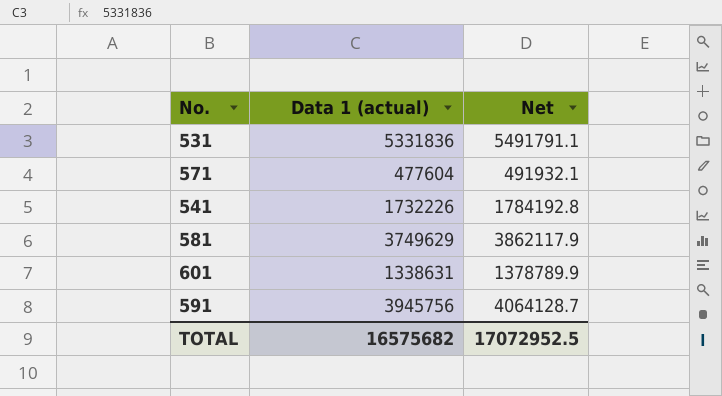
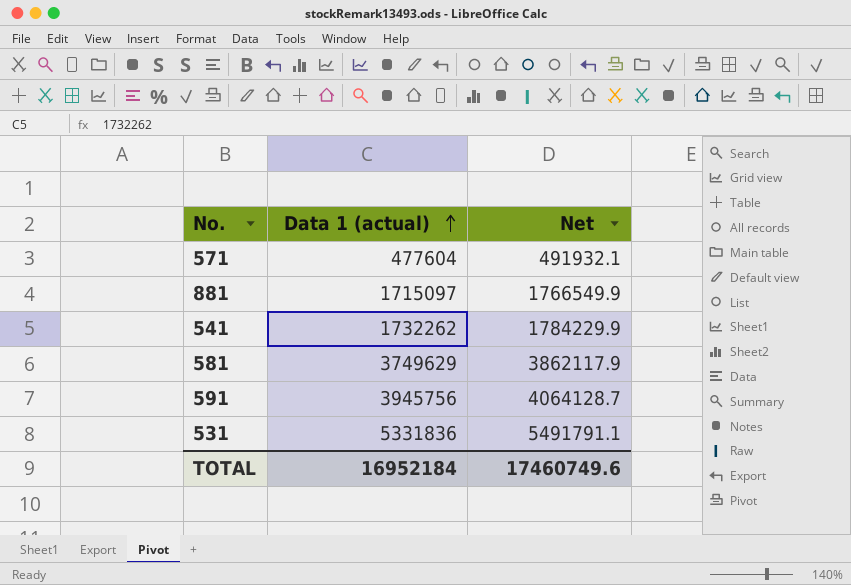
row order: none -> Data 1 (actual) ascending
row 601: 1338631 | 1378789.9 -> none
row 881: none -> 1715097 | 1766549.9
541 | Data 1 (actual): 1732226 -> 1732262
541 | Net: 1784192.8 -> 1784229.9
TOTAL | Data 1 (actual): 16575682 -> 16952184
TOTAL | Net: 17072952.5 -> 17460749.6

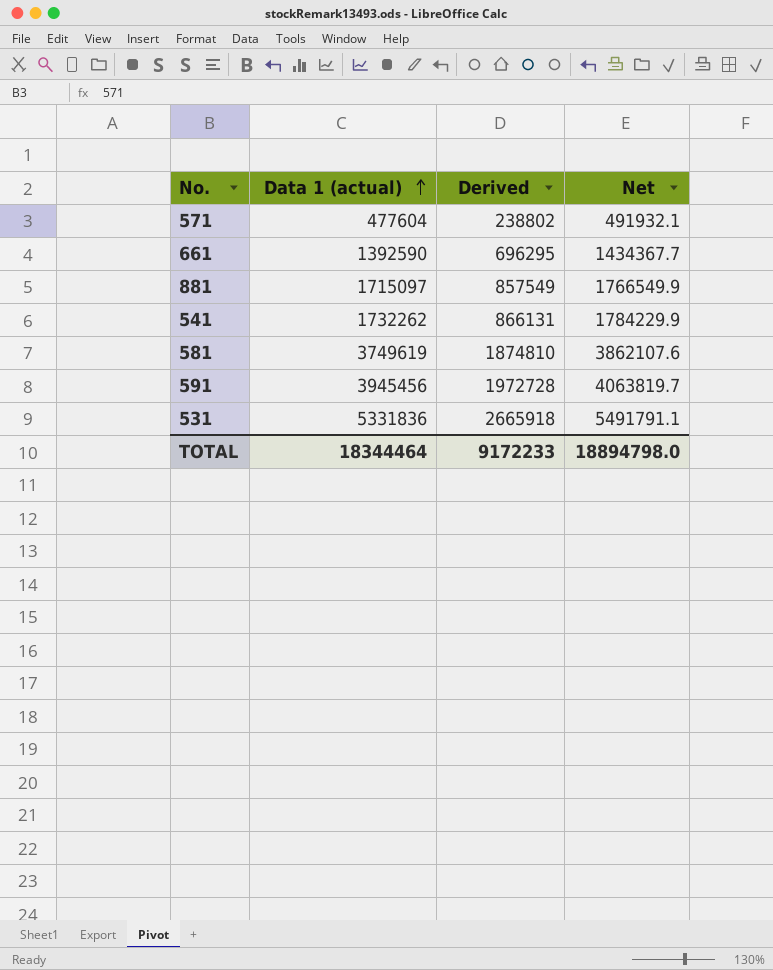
column Derived | formula: none -> [Data 1 (actual)] * 0.5
row 661: none -> 1392590 | 696295 | 1434367.7
581 | Data 1 (actual): 3749629 -> 3749619
581 | Net: 3862117.9 -> 3862107.6
591 | Data 1 (actual): 3945756 -> 3945456
591 | Net: 4064128.7 -> 4063819.7
TOTAL | Data 1 (actual): 16952184 -> 18344464
TOTAL | Net: 17460749.6 -> 18894798.0

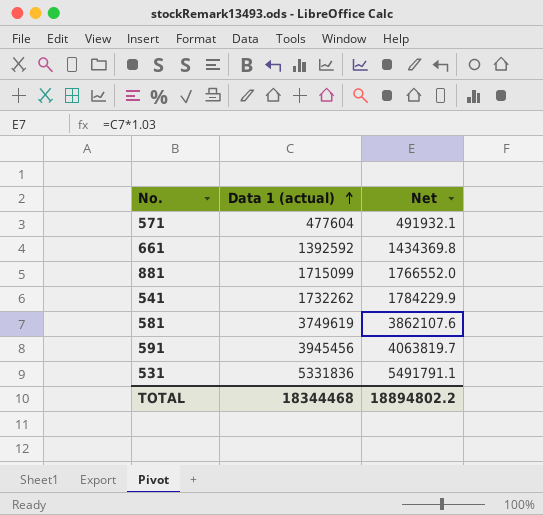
column Derived | formula: [Data 1 (actual)] * 0.5 -> none
661 | Data 1 (actual): 1392590 -> 1392592
661 | Net: 1434367.7 -> 1434369.8
881 | Data 1 (actual): 1715097 -> 1715099
881 | Net: 1766549.9 -> 1766552.0
TOTAL | Data 1 (actual): 18344464 -> 18344468
TOTAL | Net: 18894798.0 -> 18894802.2

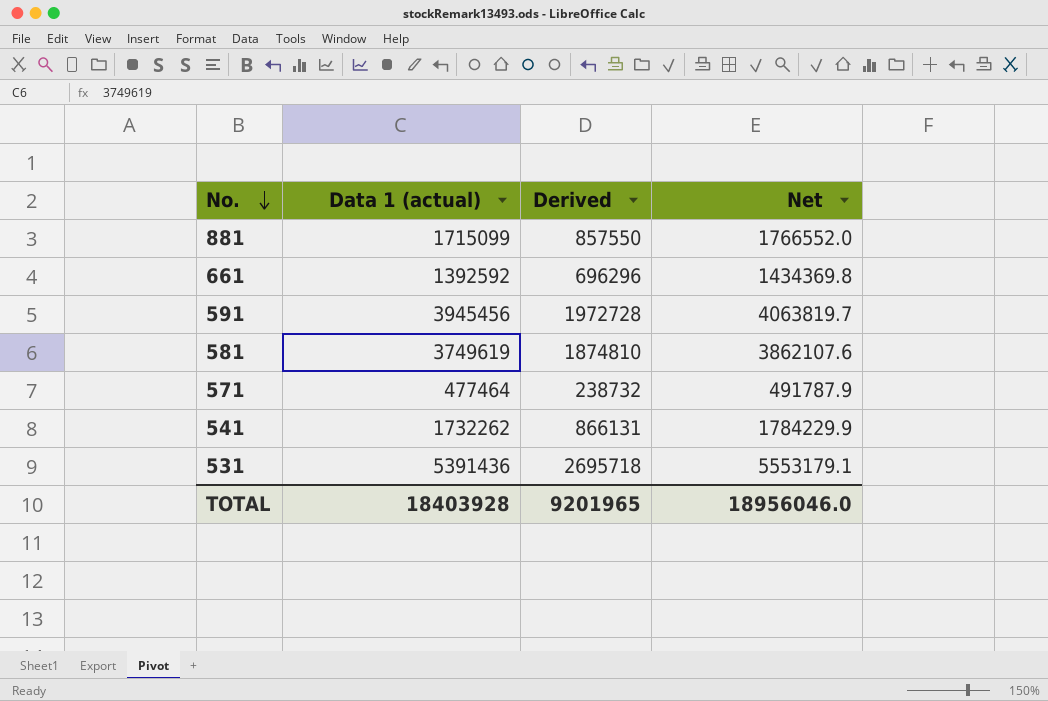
row order: Data 1 (actual) ascending -> No. descending
column Derived | formula: none -> [Data 1 (actual)] * 0.5
571 | Data 1 (actual): 477604 -> 477464
571 | Net: 491932.1 -> 491787.9
531 | Data 1 (actual): 5331836 -> 5391436
531 | Net: 5491791.1 -> 5553179.1
TOTAL | Data 1 (actual): 18344468 -> 18403928
TOTAL | Net: 18894802.2 -> 18956046.0

